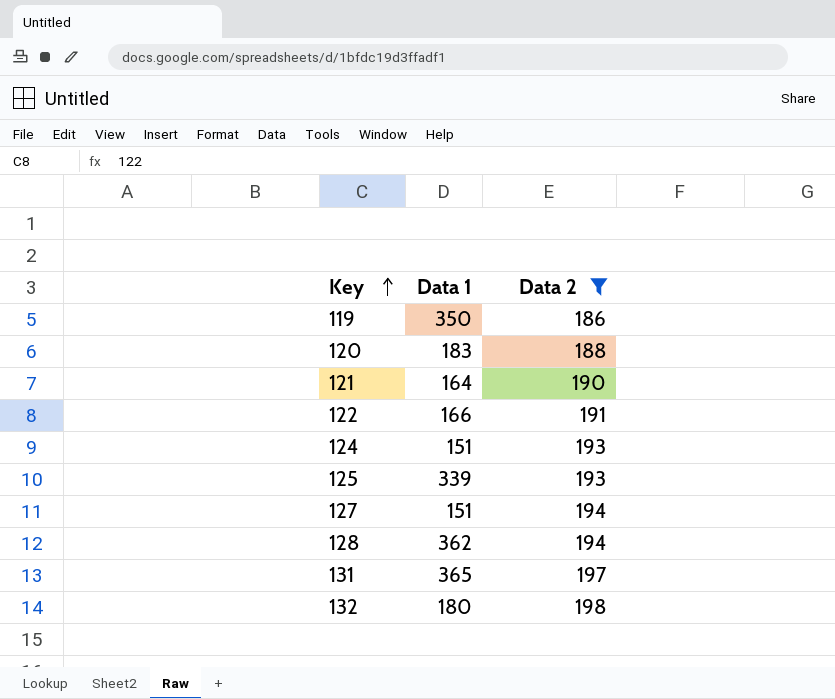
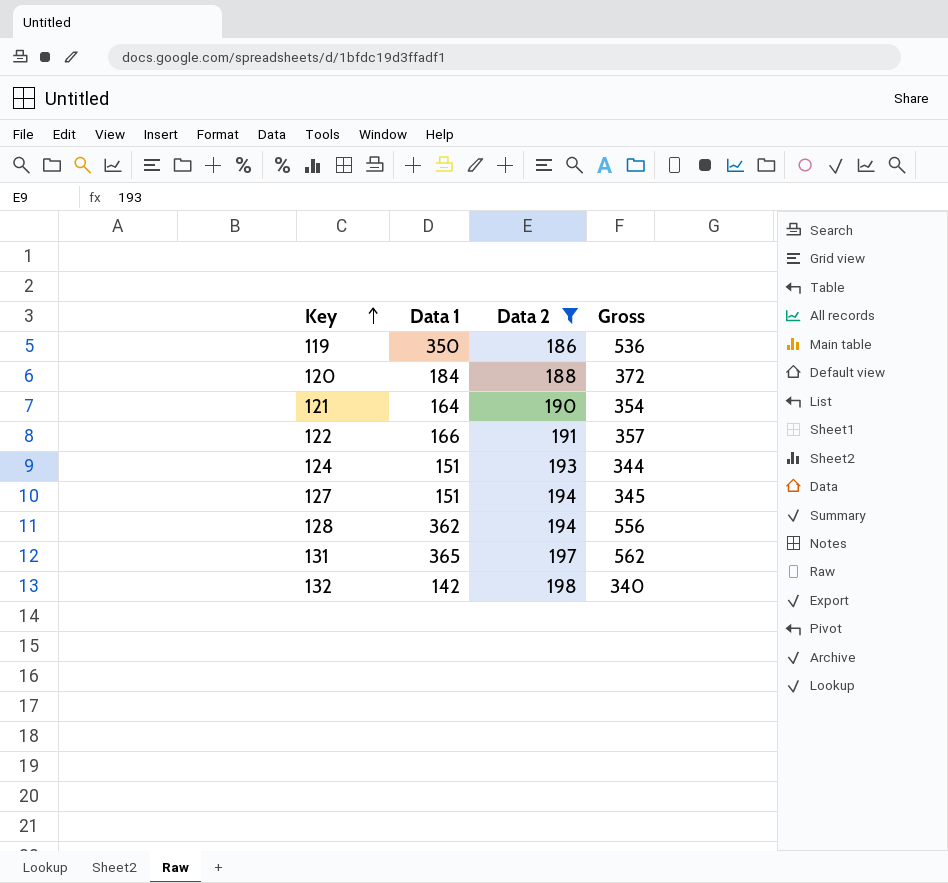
column Gross | formula: none -> [Data 1] + [Data 2]
row 125: 339 | 193 -> none
120 | Data 1: 183 -> 184
132 | Data 1: 180 -> 142

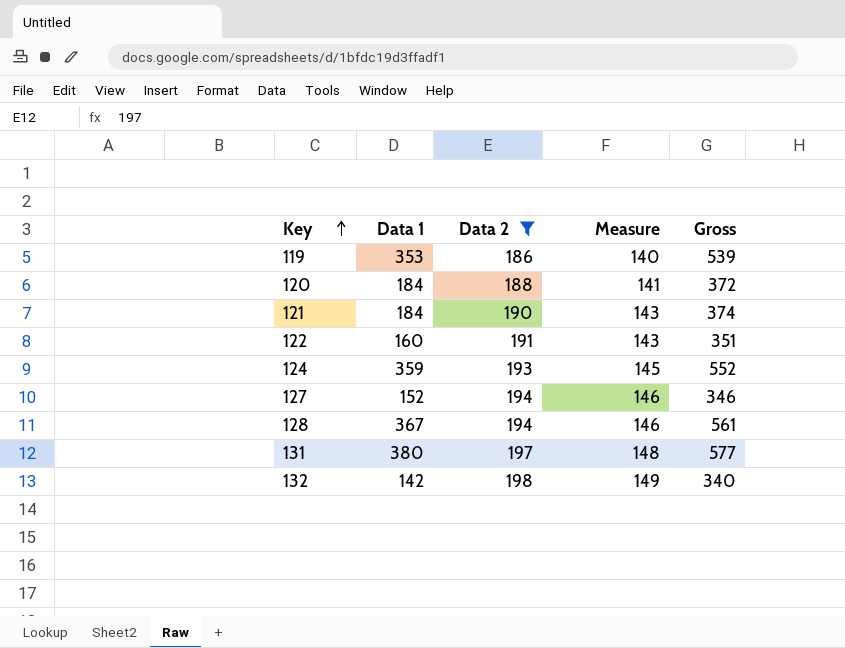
column Measure | formula: none -> [Data 2] * 0.75
119 | Data 1: 350 -> 353
119 | Gross: 536 -> 539
121 | Data 1: 164 -> 184
121 | Gross: 354 -> 374
122 | Data 1: 166 -> 160
122 | Gross: 357 -> 351
124 | Data 1: 151 -> 359
124 | Gross: 344 -> 552
127 | Data 1: 151 -> 152
127 | Gross: 345 -> 346
128 | Data 1: 362 -> 367
128 | Gross: 556 -> 561
131 | Data 1: 365 -> 380
131 | Gross: 562 -> 577

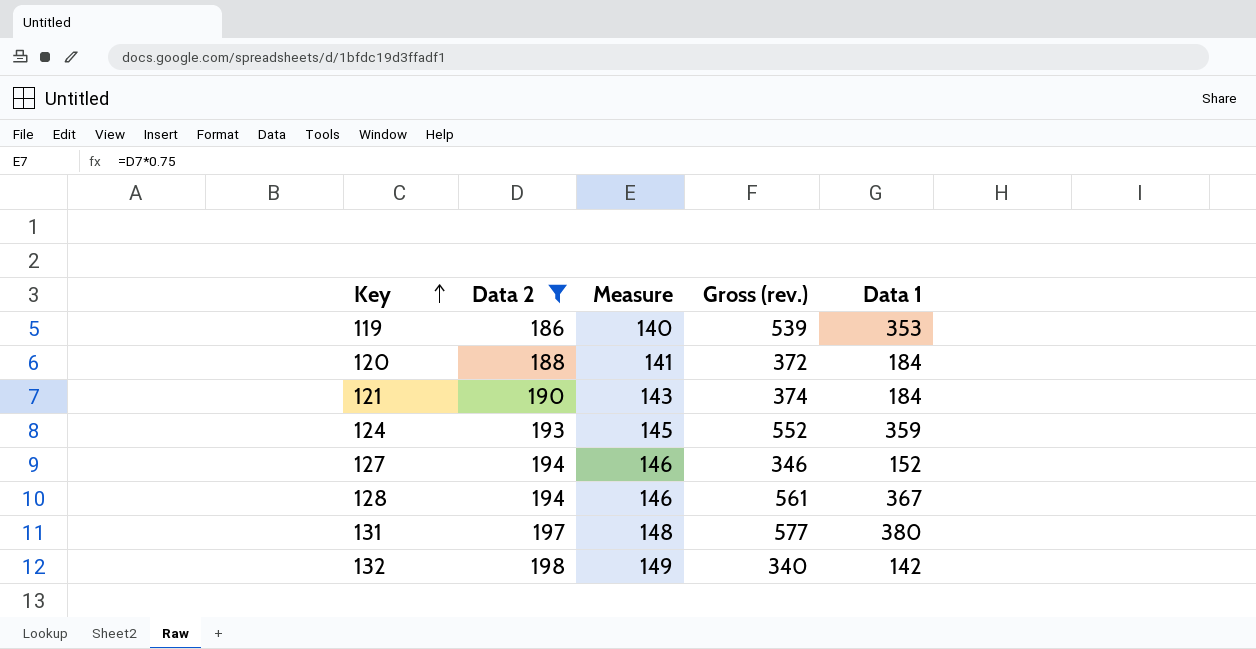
column name: Gross -> Gross (rev.)
column Data 1 | position: 2 -> 5
row 122: 160 | 191 | 143 | 351 -> none

